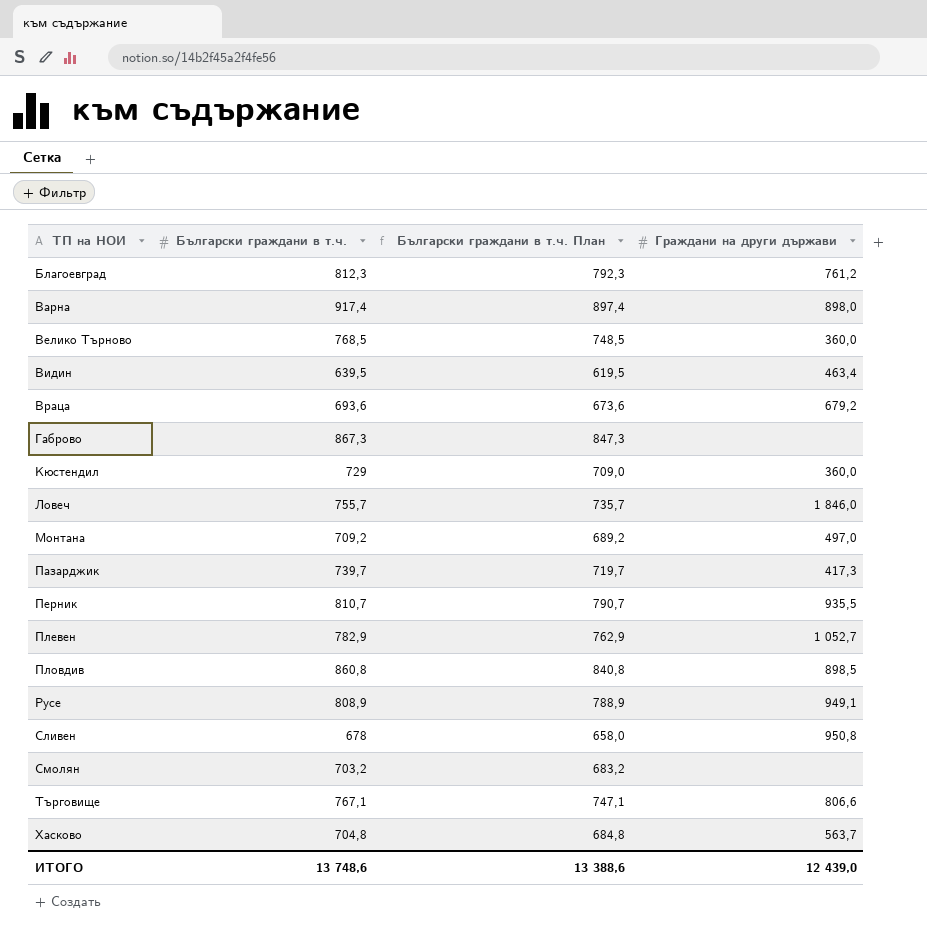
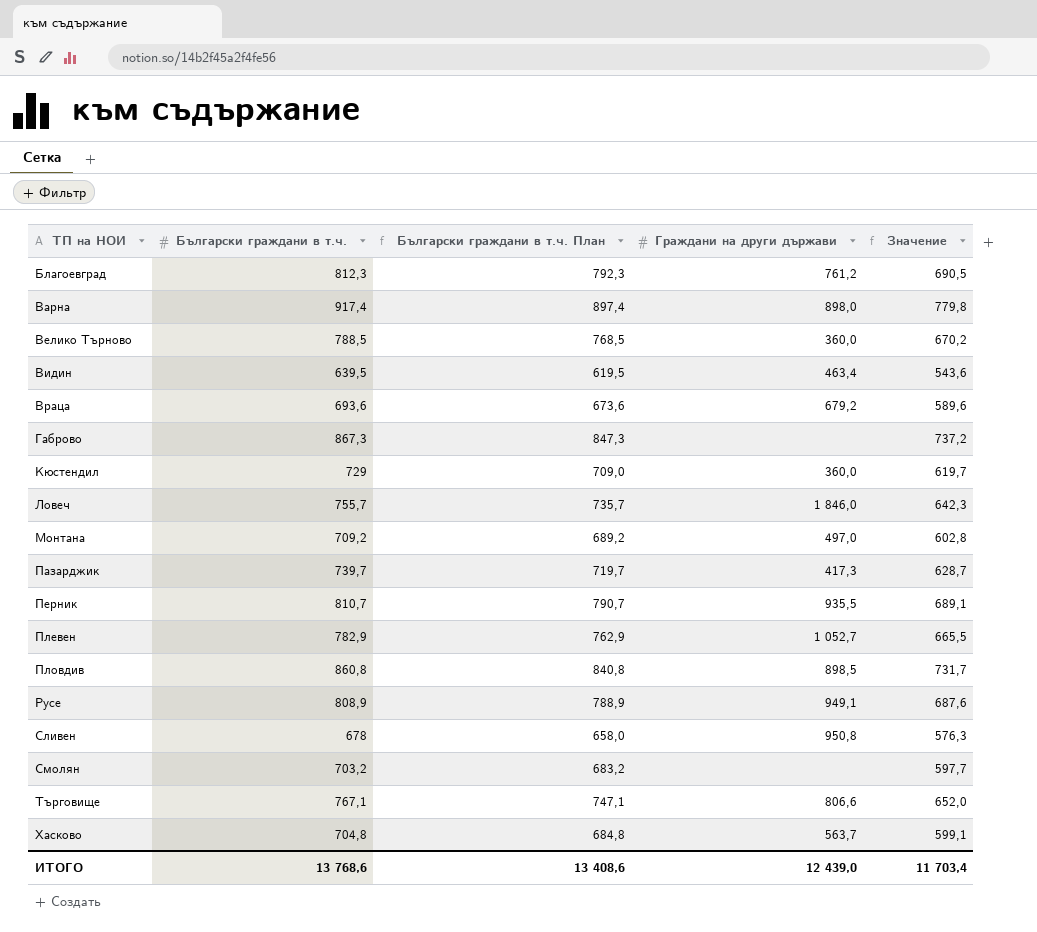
column Значение | formula: none -> [Български граждани в т.ч.] * 0,85
Велико Търново | Български граждани в т.ч.: 768,5 -> 788,5
Велико Търново | Български граждани в т.ч. План: 748,5 -> 768,5
ИТОГО | Български граждани в т.ч.: 13 748,6 -> 13 768,6
ИТОГО | Български граждани в т.ч. План: 13 388,6 -> 13 408,6

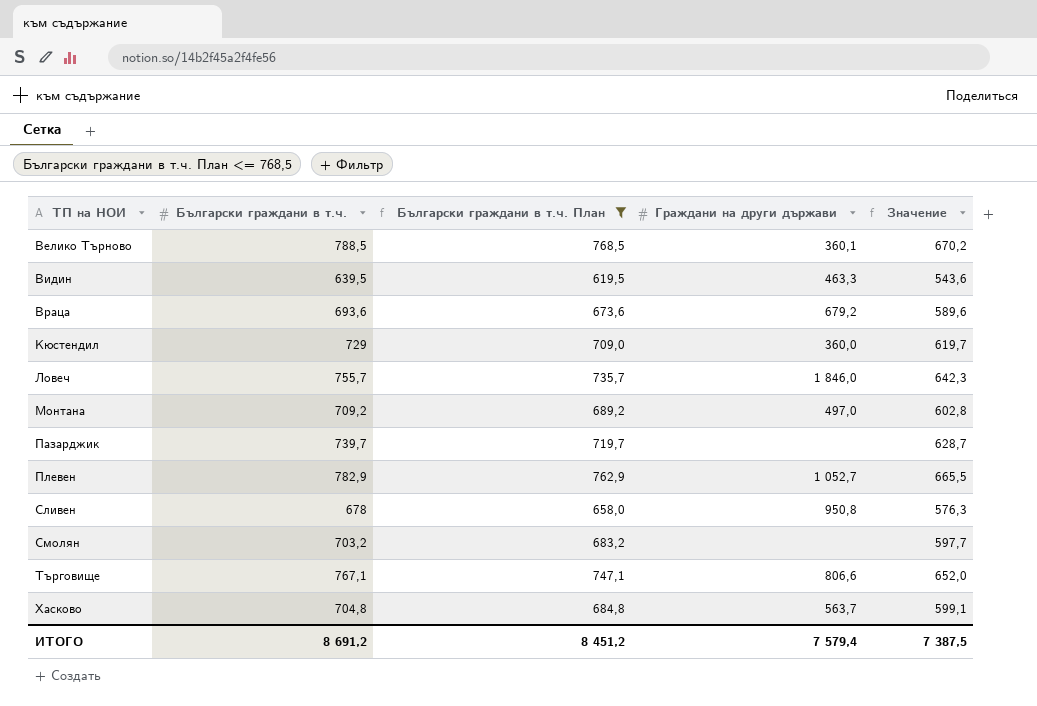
filter: none -> Български граждани в т.ч. План <= 768,5
Велико Търново | Граждани на други държави: 360,0 -> 360,1
Видин | Граждани на други държави: 463,4 -> 463,3
Пазарджик | Граждани на други държави: 417,3 -> none
ИТОГО | Български граждани в т.ч.: 13 768,6 -> 8 691,2
ИТОГО | Български граждани в т.ч. План: 13 408,6 -> 8 451,2
ИТОГО | Граждани на други държави: 12 439,0 -> 7 579,4
ИТОГО | Значение: 11 703,4 -> 7 387,5

